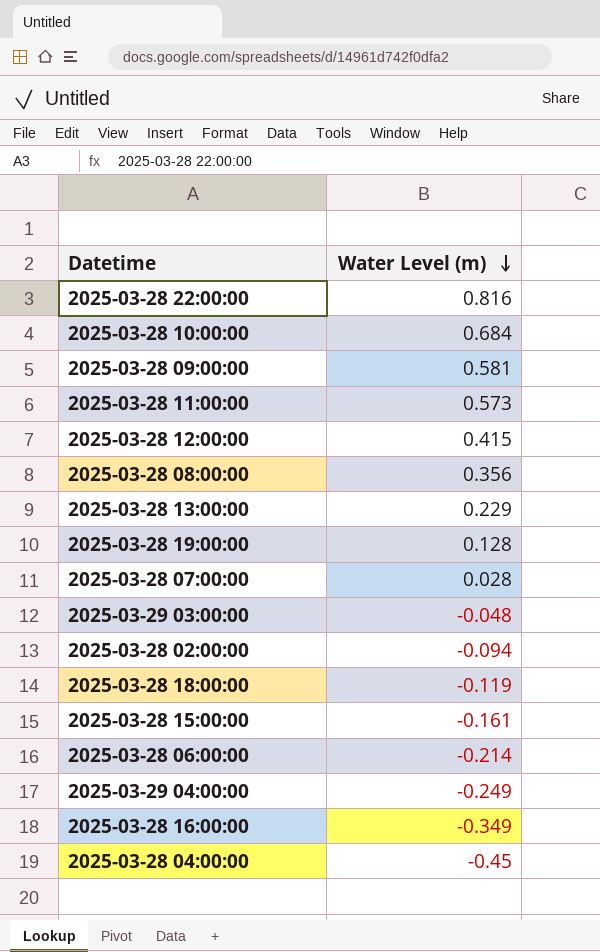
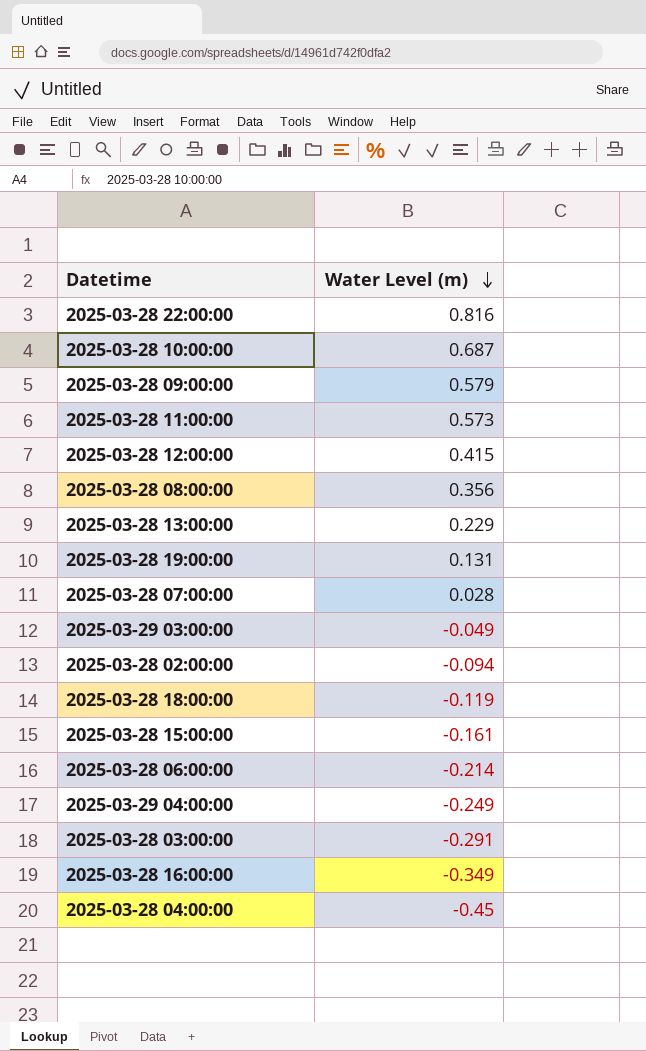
2025-03-28 10:00:00 | Water Level (m): 0.684 -> 0.687
2025-03-28 09:00:00 | Water Level (m): 0.581 -> 0.579
2025-03-28 19:00:00 | Water Level (m): 0.128 -> 0.131
2025-03-29 03:00:00 | Water Level (m): -0.048 -> -0.049
row 2025-03-28 03:00:00: none -> -0.291

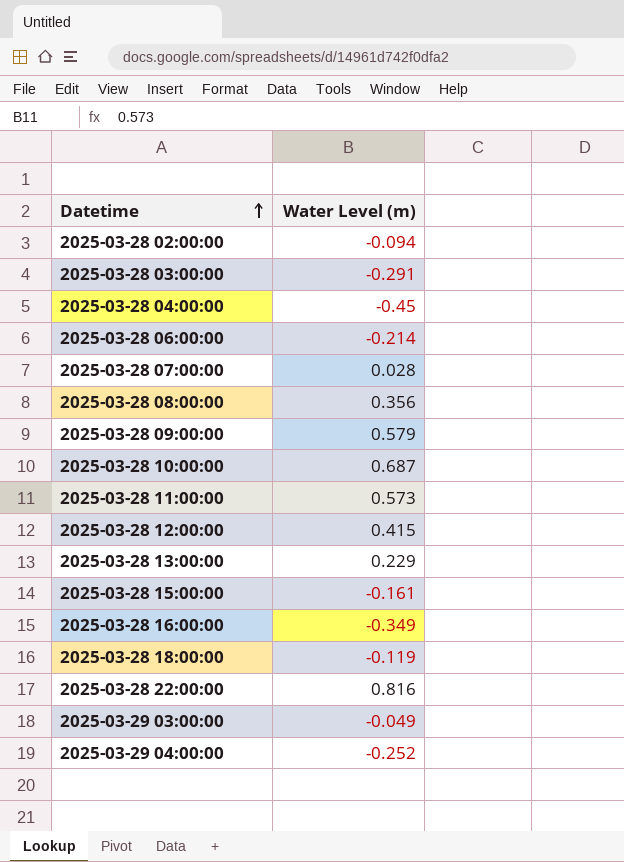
row order: Water Level (m) descending -> Datetime ascending
row 2025-03-28 19:00:00: 0.131 -> none
2025-03-29 04:00:00 | Water Level (m): -0.249 -> -0.252

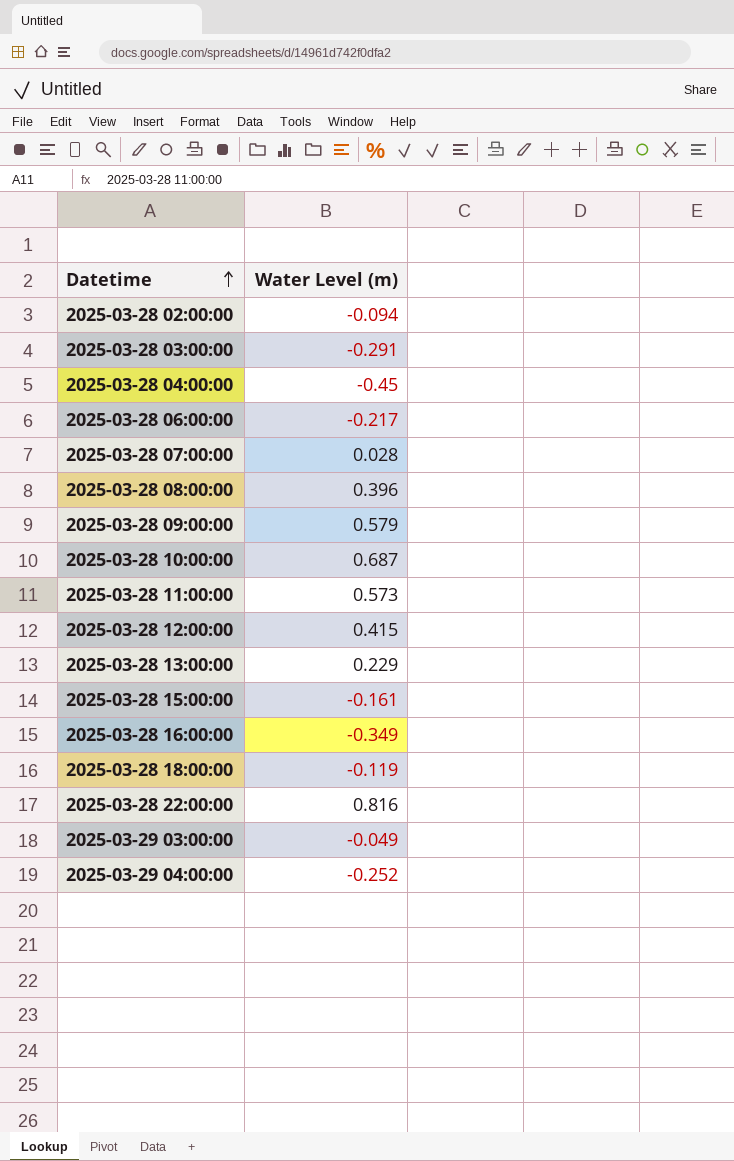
2025-03-28 06:00:00 | Water Level (m): -0.214 -> -0.217
2025-03-28 08:00:00 | Water Level (m): 0.356 -> 0.396

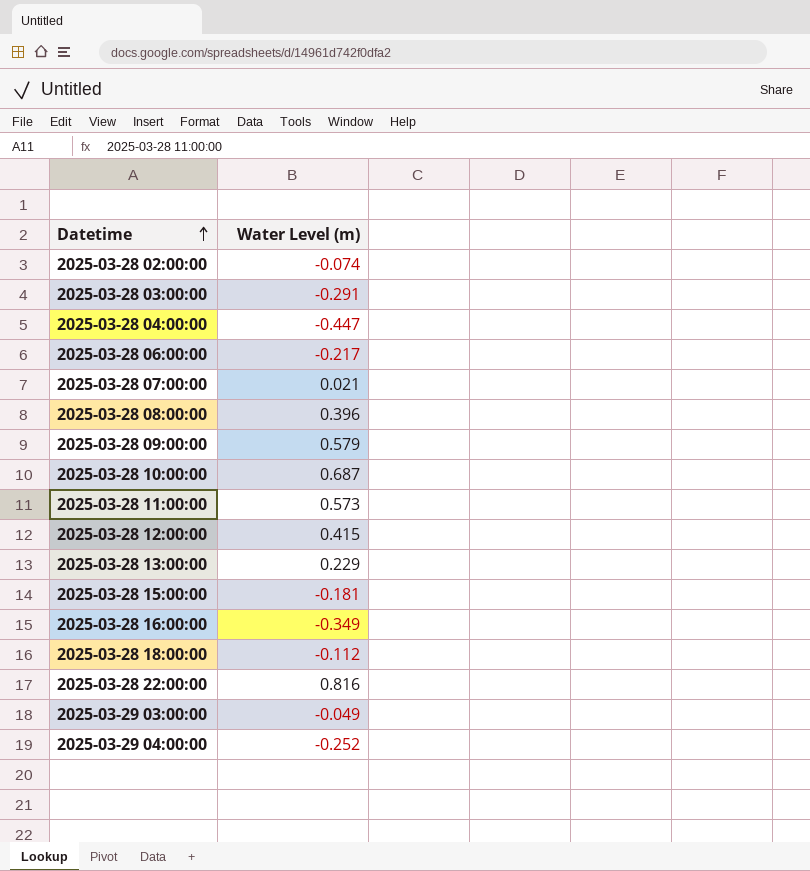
2025-03-28 02:00:00 | Water Level (m): -0.094 -> -0.074
2025-03-28 04:00:00 | Water Level (m): -0.45 -> -0.447
2025-03-28 07:00:00 | Water Level (m): 0.028 -> 0.021
2025-03-28 15:00:00 | Water Level (m): -0.161 -> -0.181
2025-03-28 18:00:00 | Water Level (m): -0.119 -> -0.112

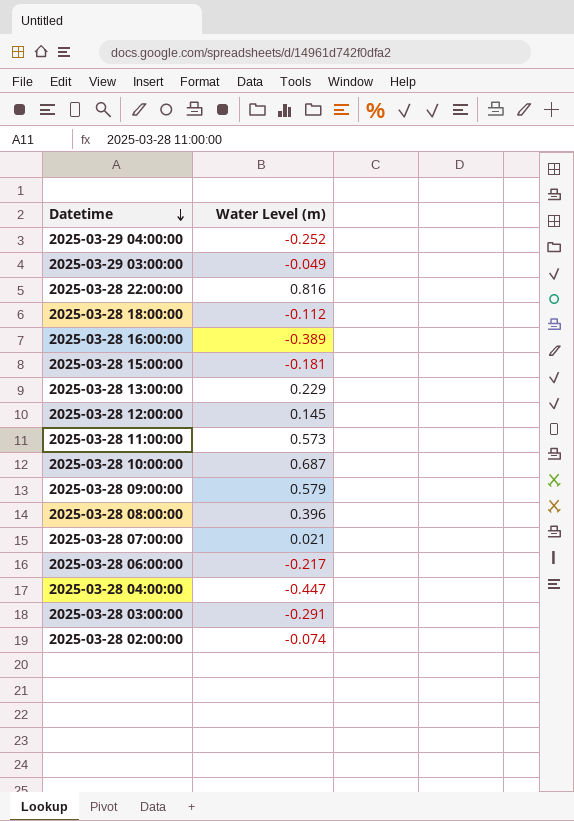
row order: Datetime ascending -> Datetime descending
2025-03-28 16:00:00 | Water Level (m): -0.349 -> -0.389
2025-03-28 12:00:00 | Water Level (m): 0.415 -> 0.145

